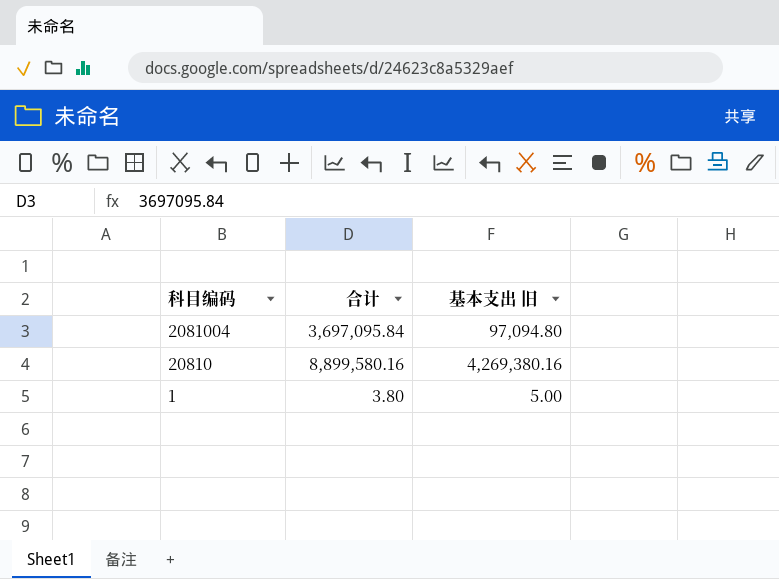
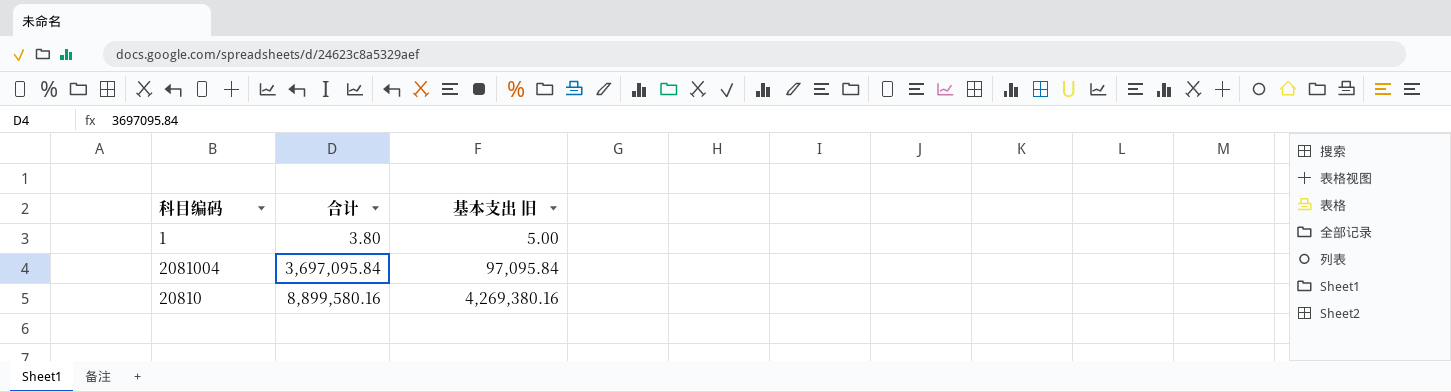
row order: 科目编码 descending -> 合计 ascending
2081004 | 基本支出 旧: 97,094.80 -> 97,095.84

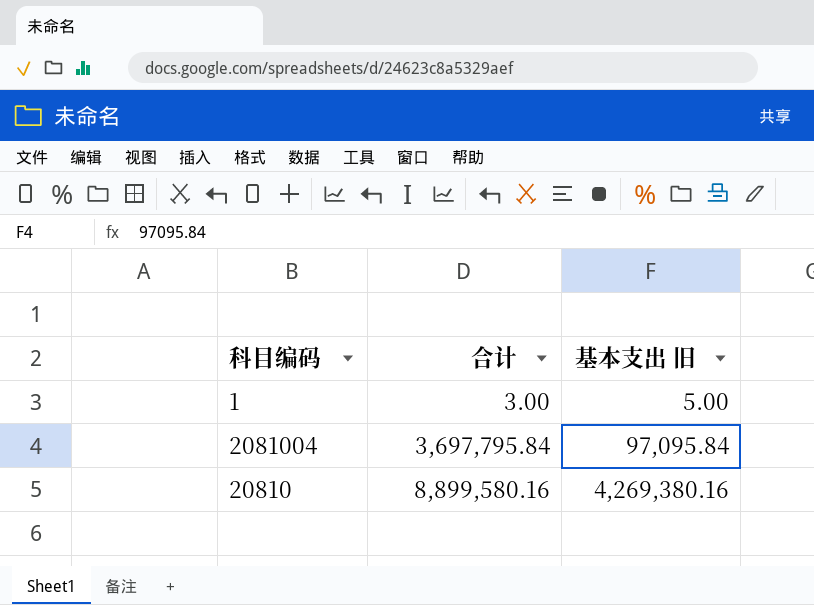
1 | 合计: 3.80 -> 3.00
2081004 | 合计: 3,697,095.84 -> 3,697,795.84

